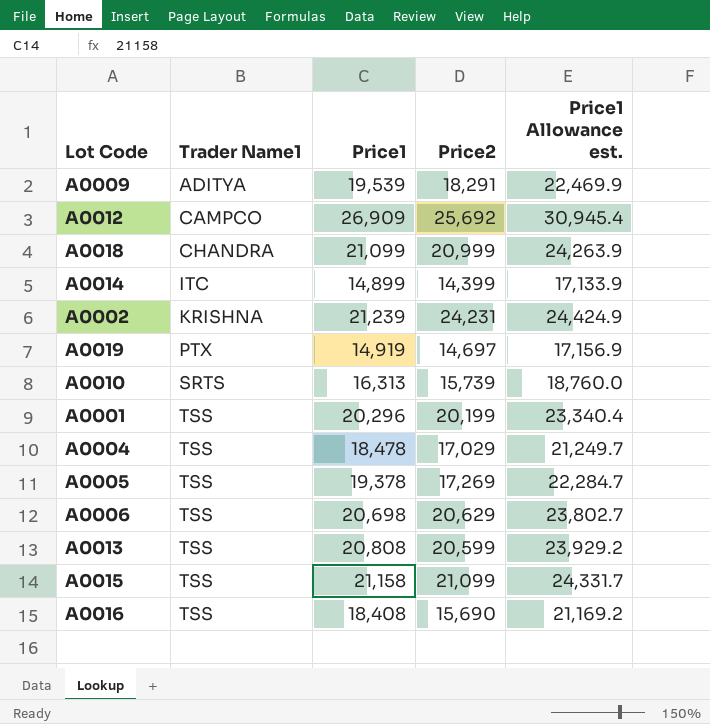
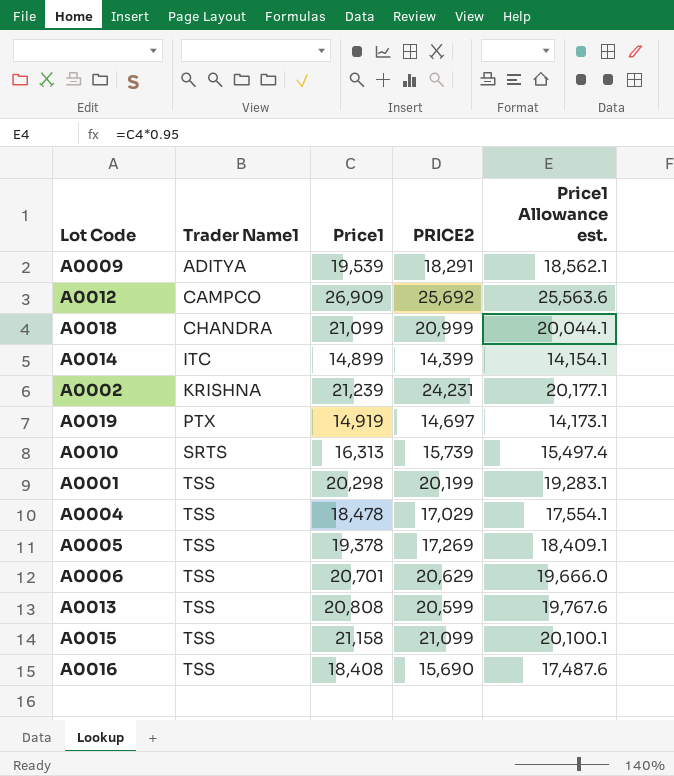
column name: Price2 -> PRICE2
column Price1 Allowance est. | formula: [Price1] * 1.15 -> [Price1] * 0.95
A0001 | Price1: 20,296 -> 20,298
A0006 | Price1: 20,698 -> 20,701

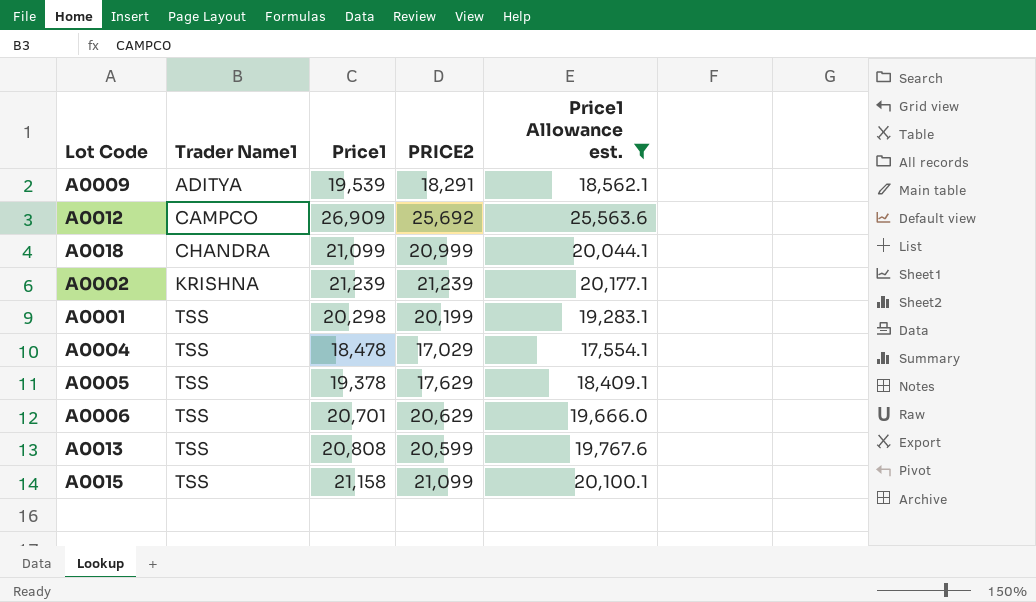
filter: none -> Price1 Allowance est. >= 17,554.1
A0002 | PRICE2: 24,231 -> 21,239
A0005 | PRICE2: 17,269 -> 17,629

